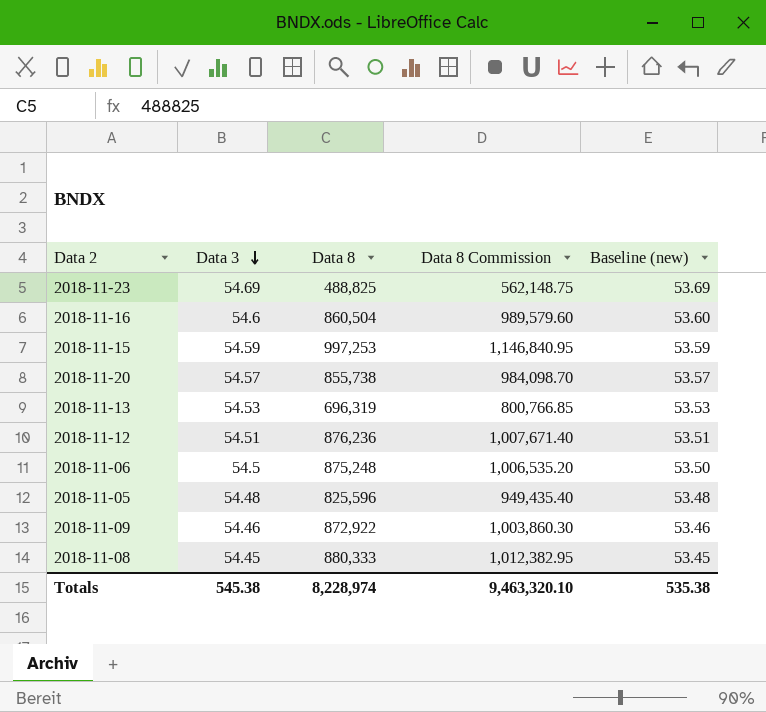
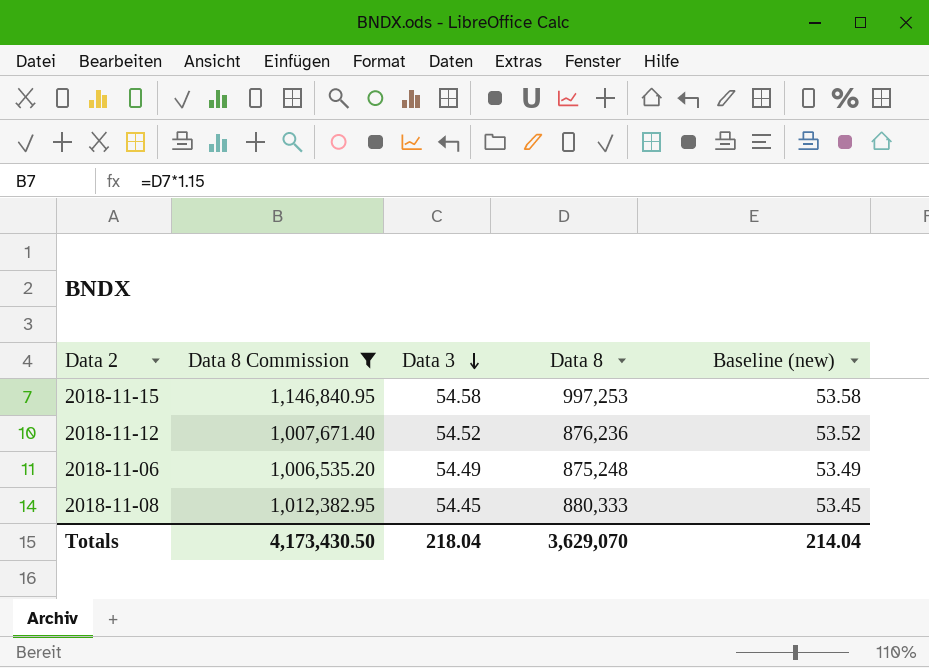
filter: none -> Data 8 Commission >= 1,006,535.20
column Data 8 Commission | position: 4 -> 2
2018-11-15 | Data 3: 54.59 -> 54.58
2018-11-15 | Baseline (new): 53.59 -> 53.58
2018-11-12 | Data 3: 54.51 -> 54.52
2018-11-12 | Baseline (new): 53.51 -> 53.52
2018-11-06 | Data 3: 54.5 -> 54.49
2018-11-06 | Baseline (new): 53.50 -> 53.49
Totals | Data 8 Commission: 9,463,320.10 -> 4,173,430.50
Totals | Data 3: 545.38 -> 218.04
Totals | Data 8: 8,228,974 -> 3,629,070
Totals | Baseline (new): 535.38 -> 214.04

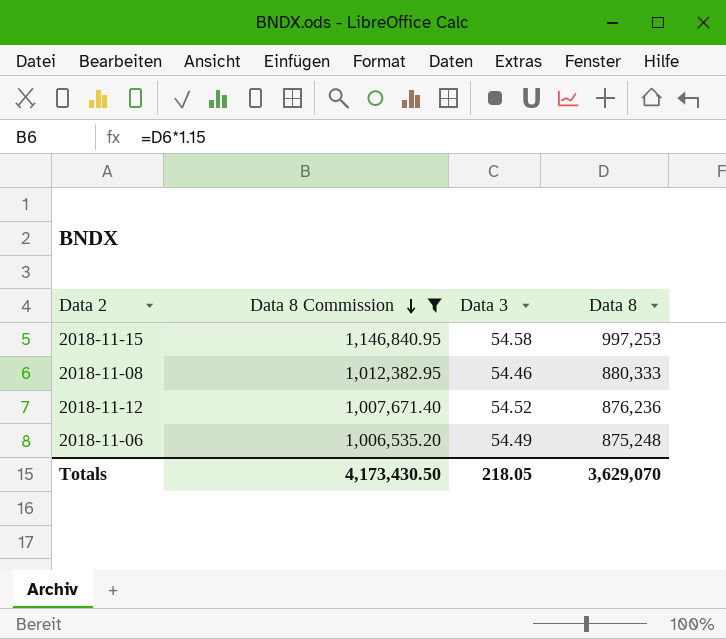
row order: Data 3 descending -> Data 8 Commission descending
column Baseline (new) | formula: [Data 3] - 1 -> none
2018-11-08 | Data 3: 54.45 -> 54.46
Totals | Data 3: 218.04 -> 218.05

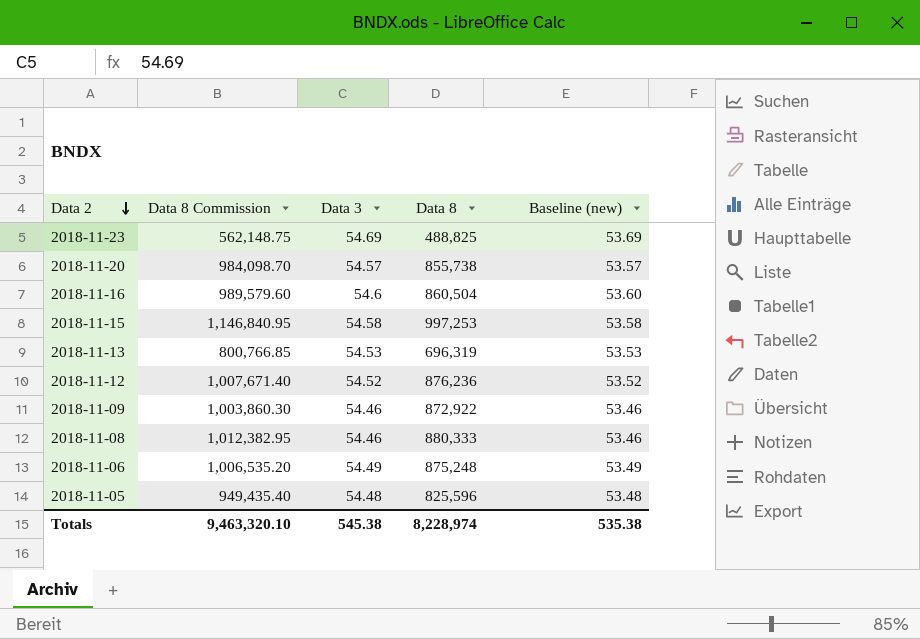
filter: Data 8 Commission >= 1,006,535.20 -> none
row order: Data 8 Commission descending -> Data 2 descending
column Baseline (new) | formula: none -> [Data 3] - 1
Totals | Data 8 Commission: 4,173,430.50 -> 9,463,320.10
Totals | Data 3: 218.05 -> 545.38
Totals | Data 8: 3,629,070 -> 8,228,974

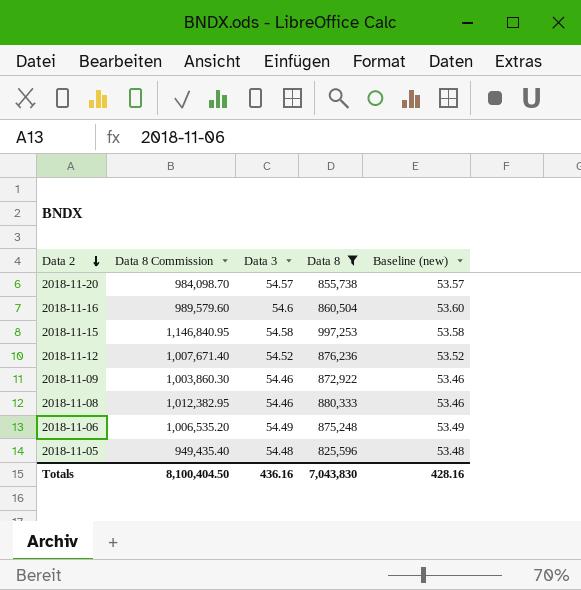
filter: none -> Data 8 >= 825,596
Totals | Data 8 Commission: 9,463,320.10 -> 8,100,404.50
Totals | Data 3: 545.38 -> 436.16
Totals | Data 8: 8,228,974 -> 7,043,830
Totals | Baseline (new): 535.38 -> 428.16

